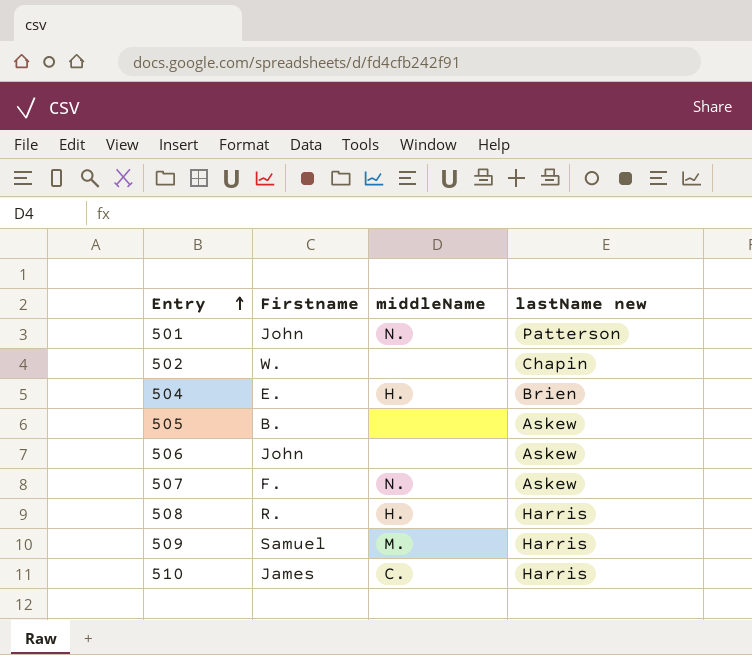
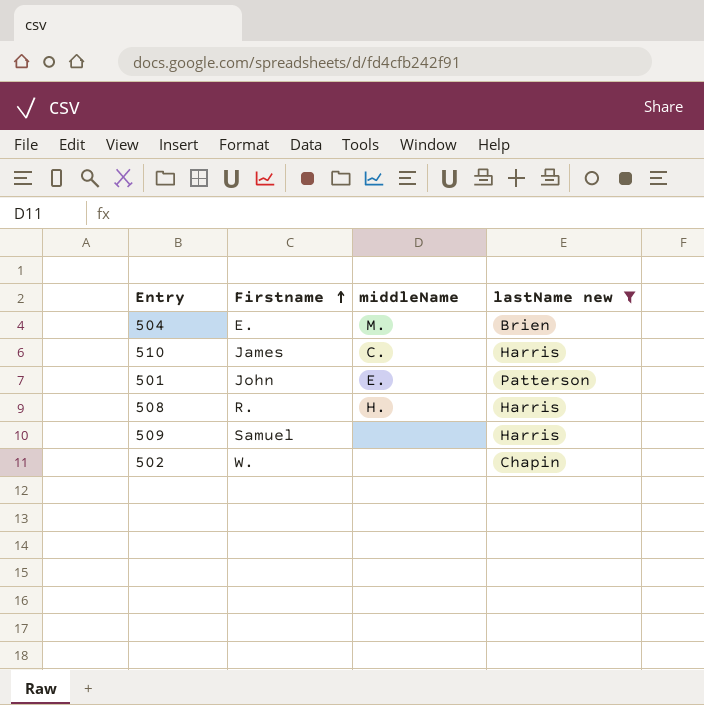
filter: none -> lastName new != Askew
row order: Entry ascending -> Firstname ascending
504 | middleName: H. -> M.
501 | middleName: N. -> E.
509 | middleName: M. -> none

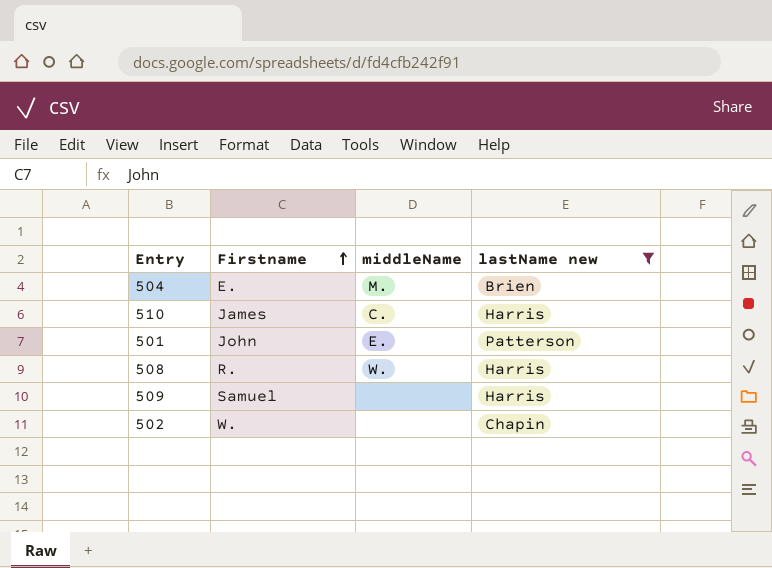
508 | middleName: H. -> W.

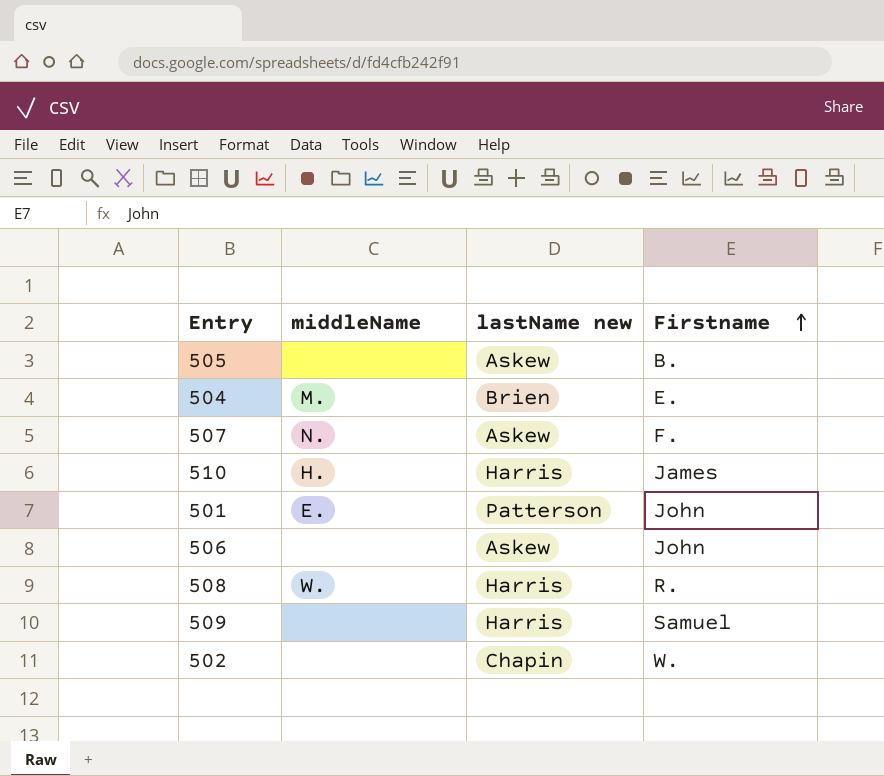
filter: lastName new != Askew -> none
column Firstname | position: 2 -> 4
510 | middleName: C. -> H.

